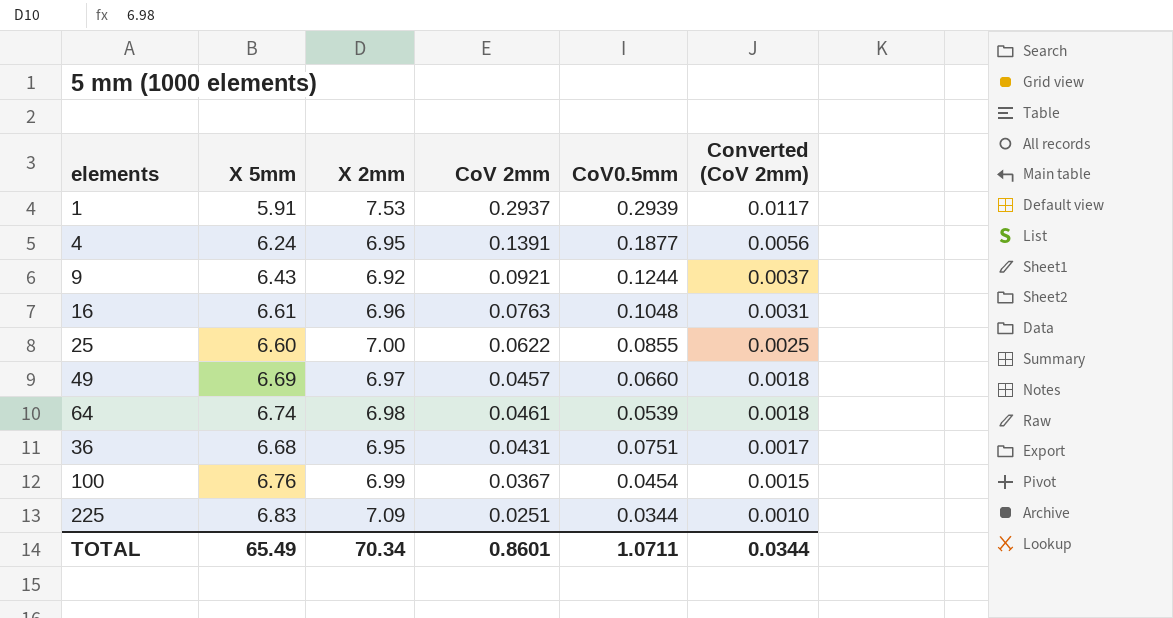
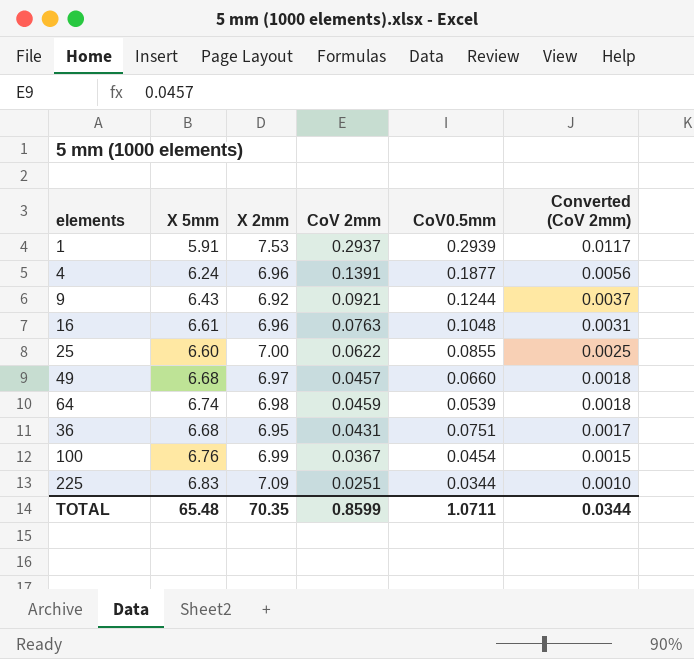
4 | X 2mm: 6.95 -> 6.96
49 | X 5mm: 6.69 -> 6.68
64 | CoV 2mm: 0.0461 -> 0.0459
TOTAL | X 5mm: 65.49 -> 65.48
TOTAL | X 2mm: 70.34 -> 70.35
TOTAL | CoV 2mm: 0.8601 -> 0.8599

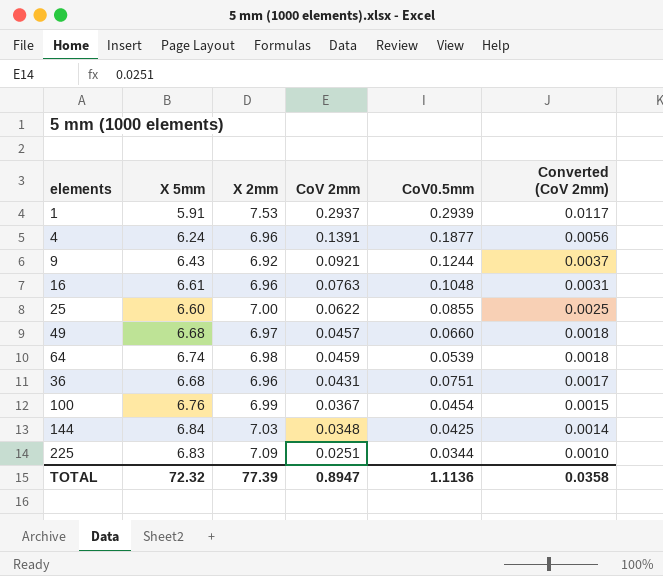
36 | X 2mm: 6.95 -> 6.96
row 144: none -> 6.84 | 7.03 | 0.0348 | 0.0425 | 0.0014
TOTAL | X 5mm: 65.48 -> 72.32
TOTAL | X 2mm: 70.35 -> 77.39
TOTAL | CoV 2mm: 0.8599 -> 0.8947
TOTAL | CoV0.5mm: 1.0711 -> 1.1136
TOTAL | Converted (CoV 2mm): 0.0344 -> 0.0358

